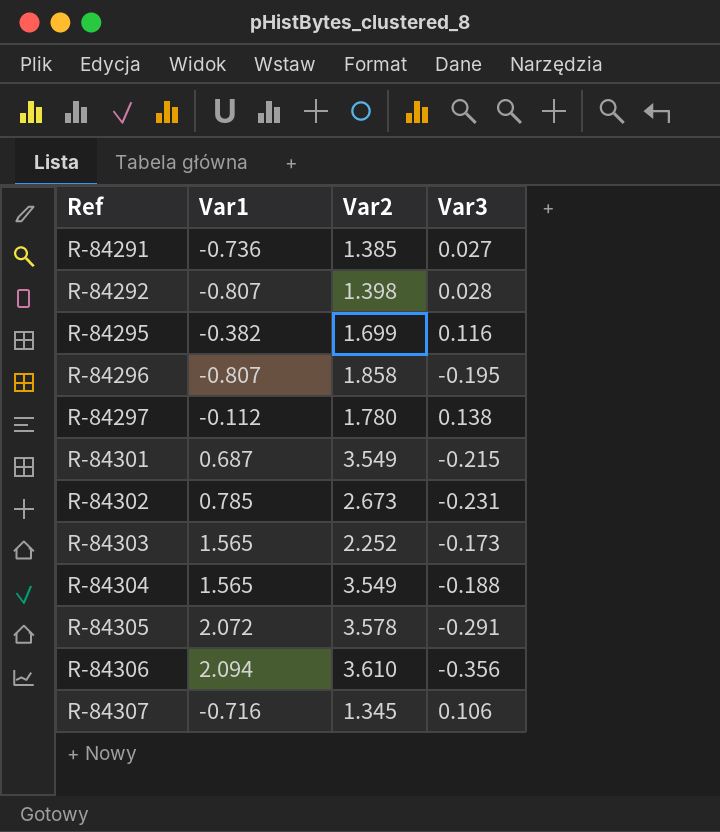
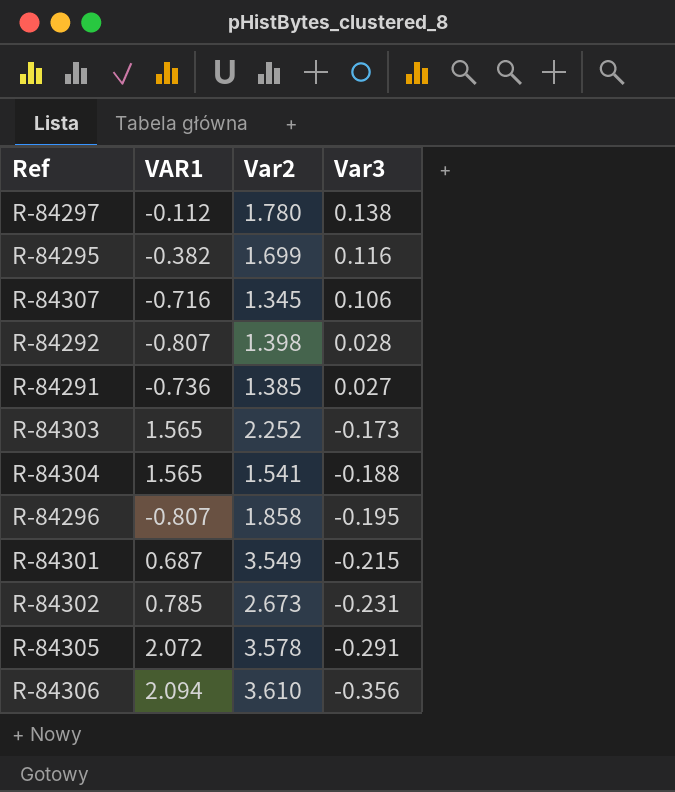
row order: Ref ascending -> Var3 descending
column name: Var1 -> VAR1
R-84304 | Var2: 3.549 -> 1.541

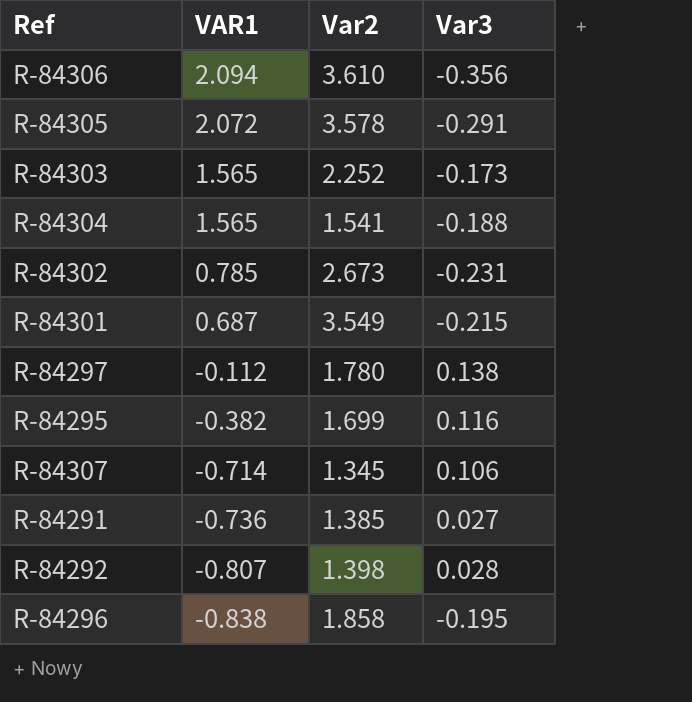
row order: Var3 descending -> VAR1 descending
R-84307 | VAR1: -0.716 -> -0.714
R-84296 | VAR1: -0.807 -> -0.838

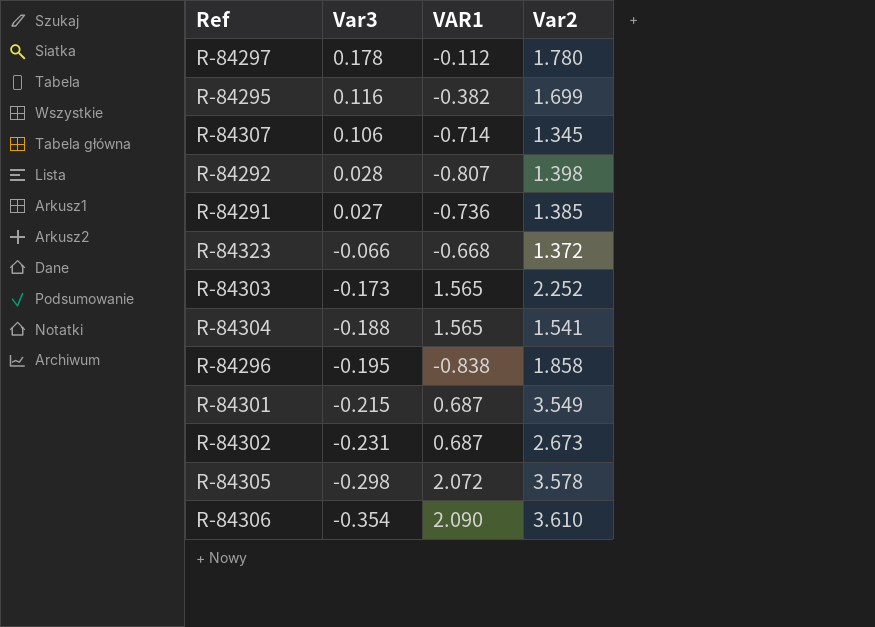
row order: VAR1 descending -> Var3 descending
column Var3 | position: 4 -> 2
R-84297 | Var3: 0.138 -> 0.178
row R-84323: none -> -0.066 | -0.668 | 1.372
R-84302 | VAR1: 0.785 -> 0.687
R-84305 | Var3: -0.291 -> -0.298
R-84306 | Var3: -0.356 -> -0.354
R-84306 | VAR1: 2.094 -> 2.090

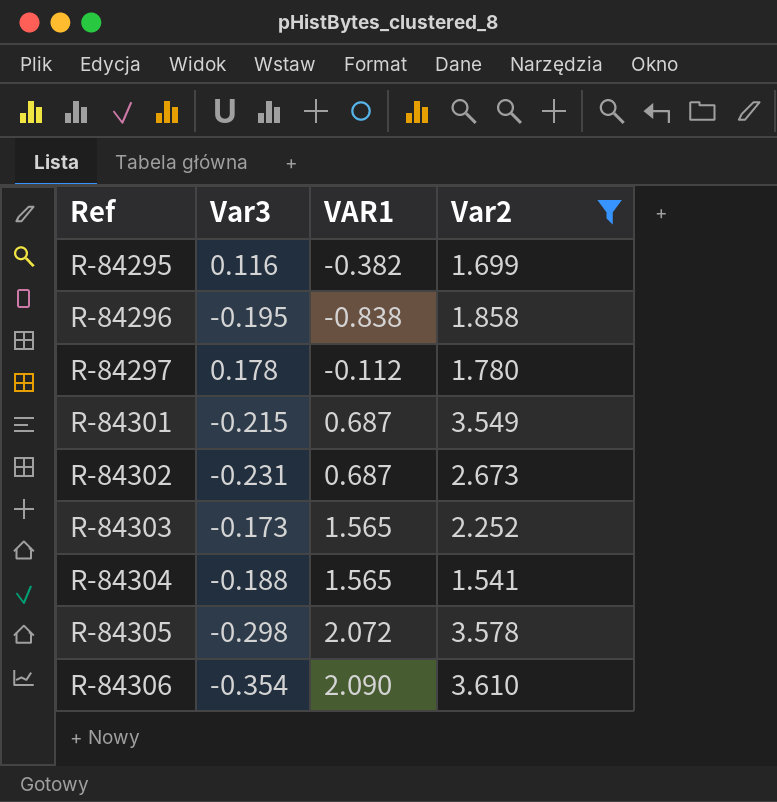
filter: none -> Var2 >= 1.541
row order: Var3 descending -> Ref ascending

